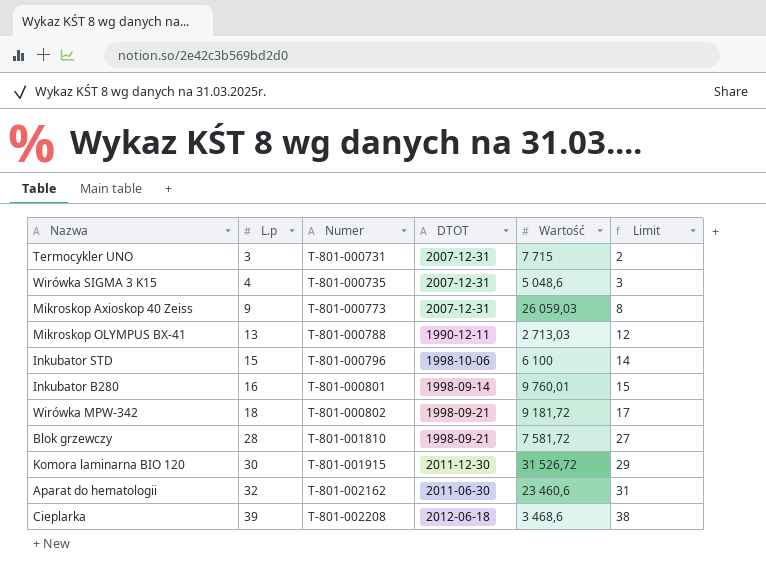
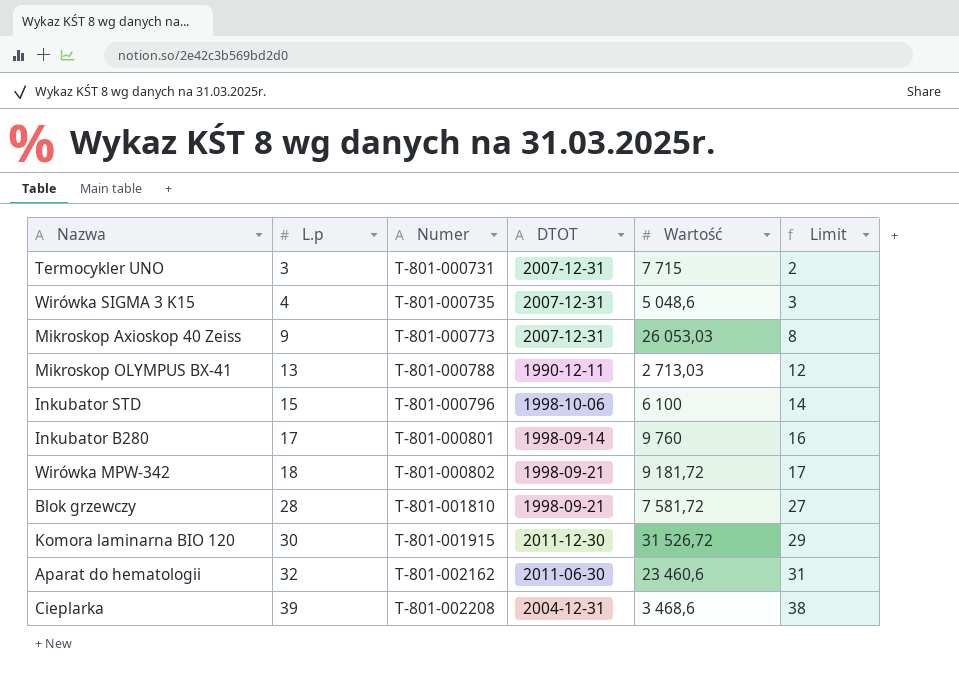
Mikroskop Axioskop 40 Zeiss | Wartość: 26 059,03 -> 26 053,03
Inkubator B280 | L.p: 16 -> 17
Inkubator B280 | Wartość: 9 760,01 -> 9 760
Inkubator B280 | Limit: 15 -> 16
Cieplarka | DTOT: 2012-06-18 -> 2004-12-31

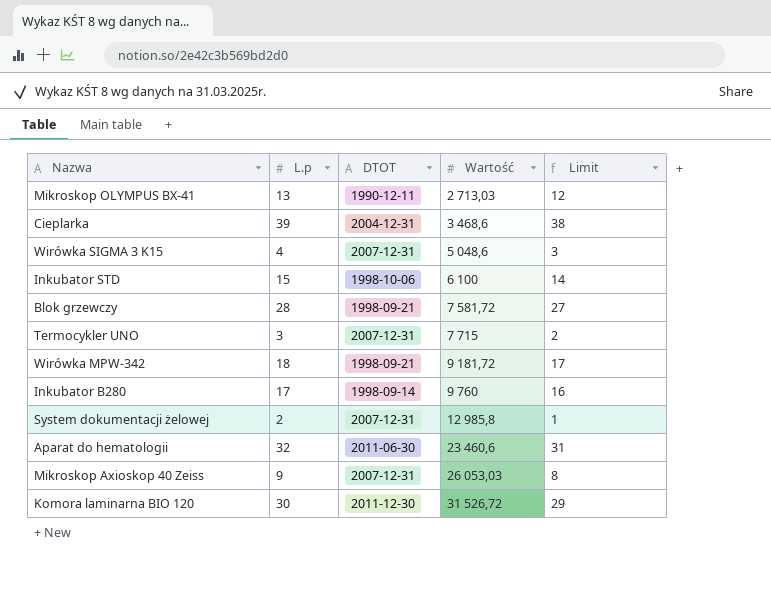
row order: L.p ascending -> Wartość ascending
column Numer | position: 3 -> none
row System dokumentacji żelowej: none -> 2 | 2007-12-31 | 12 985,8 | 1

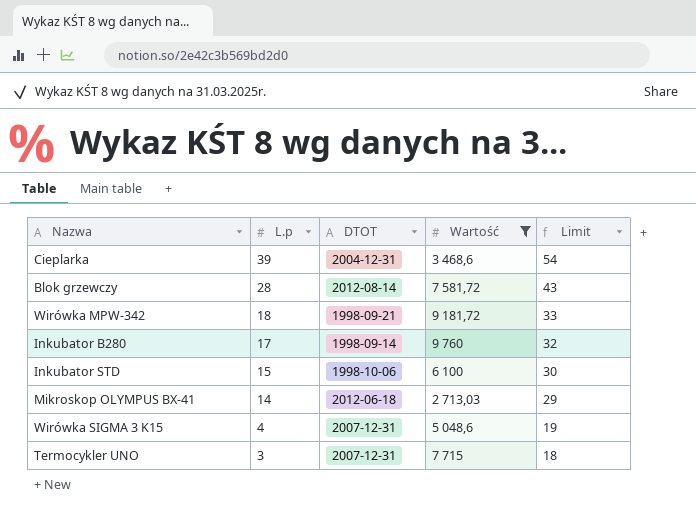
filter: none -> Wartość <= 9 760
row order: Wartość ascending -> L.p descending
column Limit | formula: [L.p] - 1 -> [L.p] + 15
Blok grzewczy | DTOT: 1998-09-21 -> 2012-08-14
Mikroskop OLYMPUS BX-41 | L.p: 13 -> 14
Mikroskop OLYMPUS BX-41 | DTOT: 1990-12-11 -> 2012-06-18

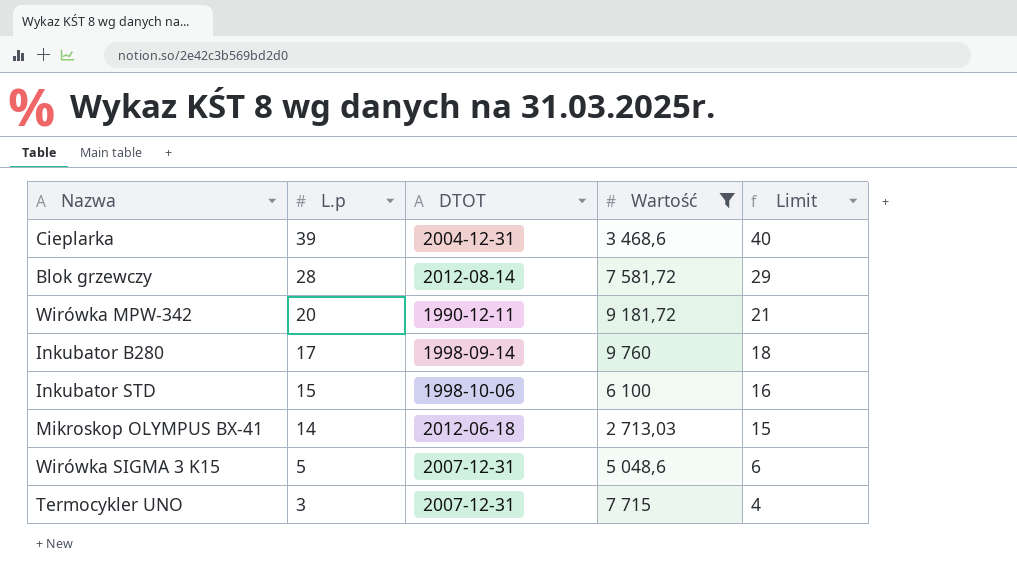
column Limit | formula: [L.p] + 15 -> [L.p] + 1
Wirówka MPW-342 | L.p: 18 -> 20
Wirówka MPW-342 | DTOT: 1998-09-21 -> 1990-12-11
Wirówka SIGMA 3 K15 | L.p: 4 -> 5

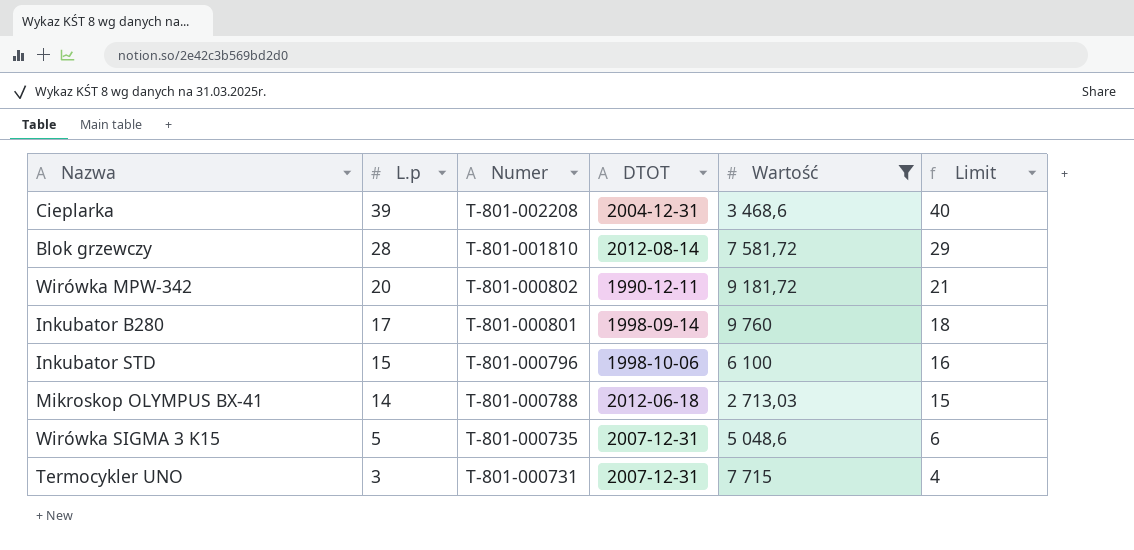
column Numer | position: none -> 3

